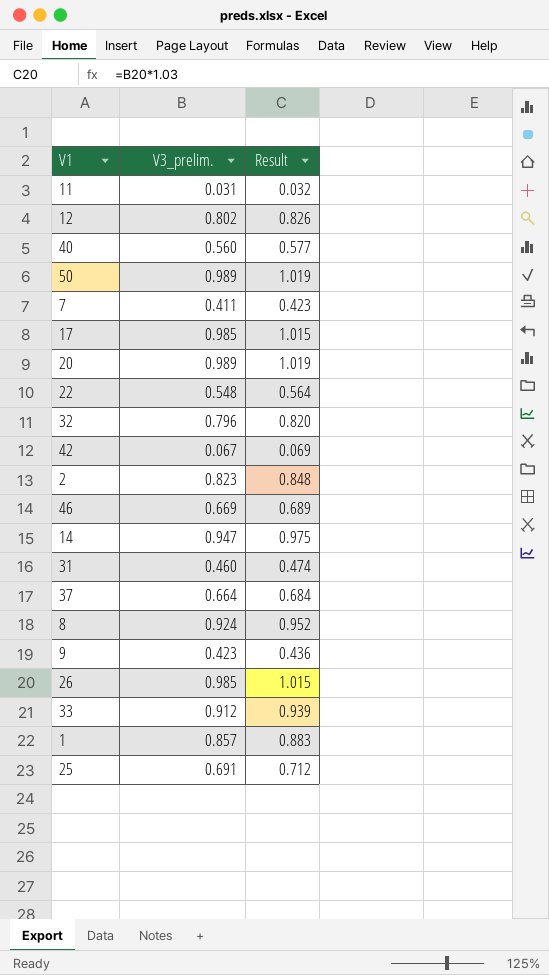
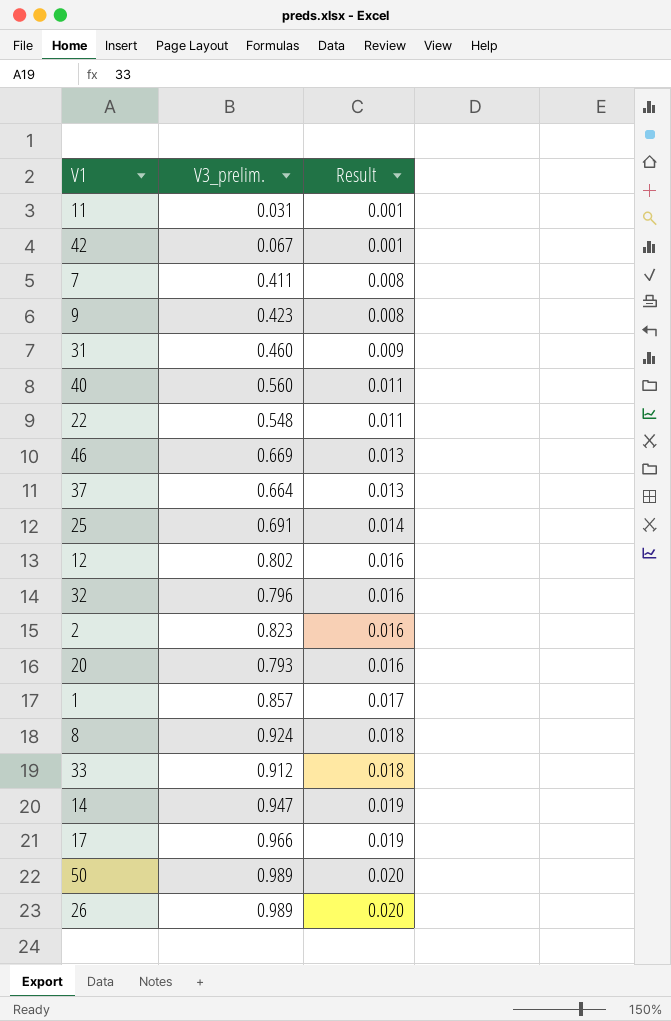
row order: none -> Result ascending
column Result | formula: [V3_prelim.] * 1.03 -> [V3_prelim.] * 0.02
20 | V3_prelim.: 0.989 -> 0.793
17 | V3_prelim.: 0.985 -> 0.966
26 | V3_prelim.: 0.985 -> 0.989

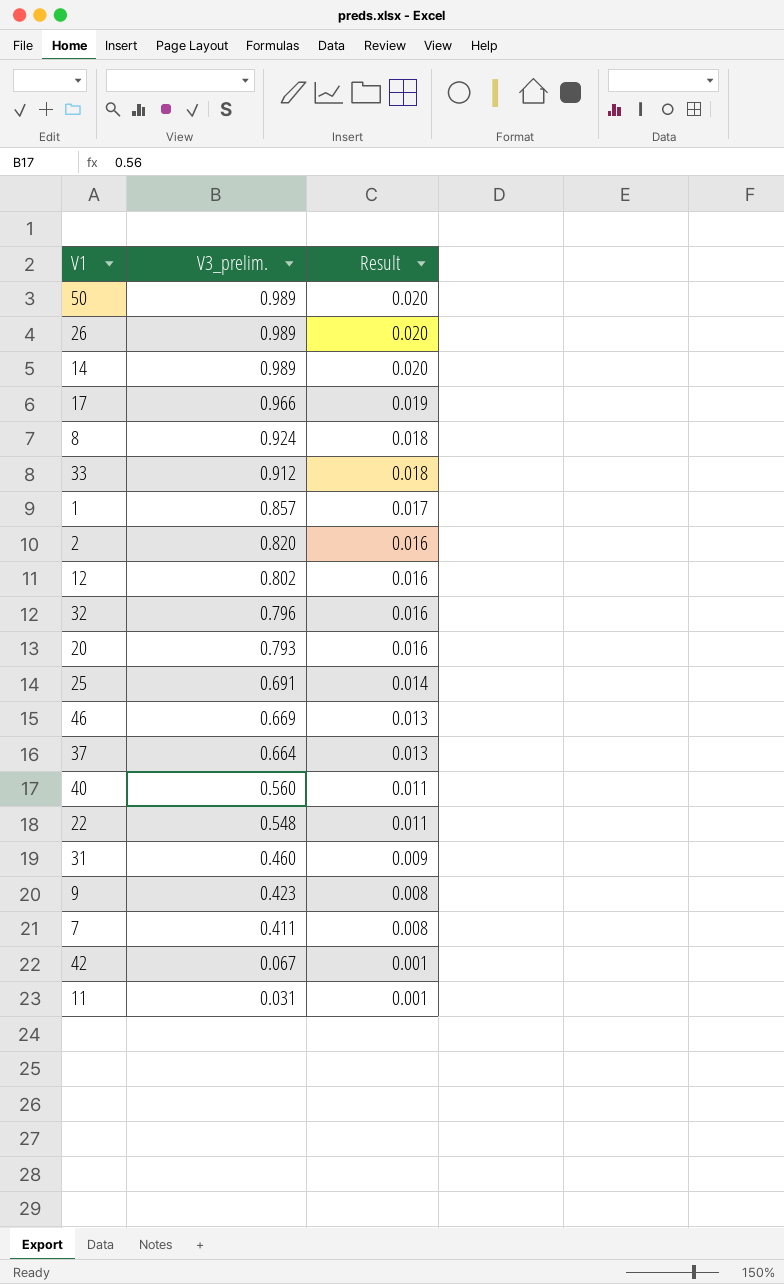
row order: Result ascending -> V3_prelim. descending
14 | V3_prelim.: 0.947 -> 0.989
14 | Result: 0.019 -> 0.020
2 | V3_prelim.: 0.823 -> 0.820

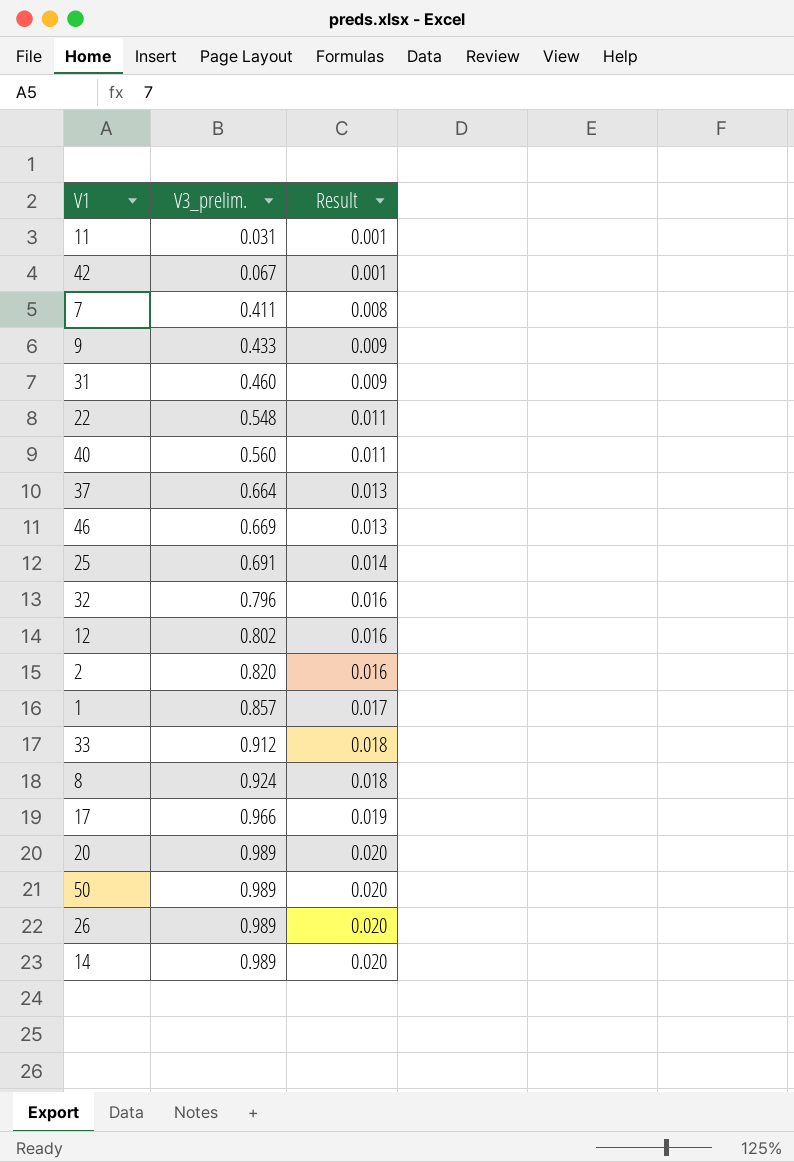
row order: V3_prelim. descending -> V3_prelim. ascending
9 | V3_prelim.: 0.423 -> 0.433
9 | Result: 0.008 -> 0.009
20 | V3_prelim.: 0.793 -> 0.989
20 | Result: 0.016 -> 0.020

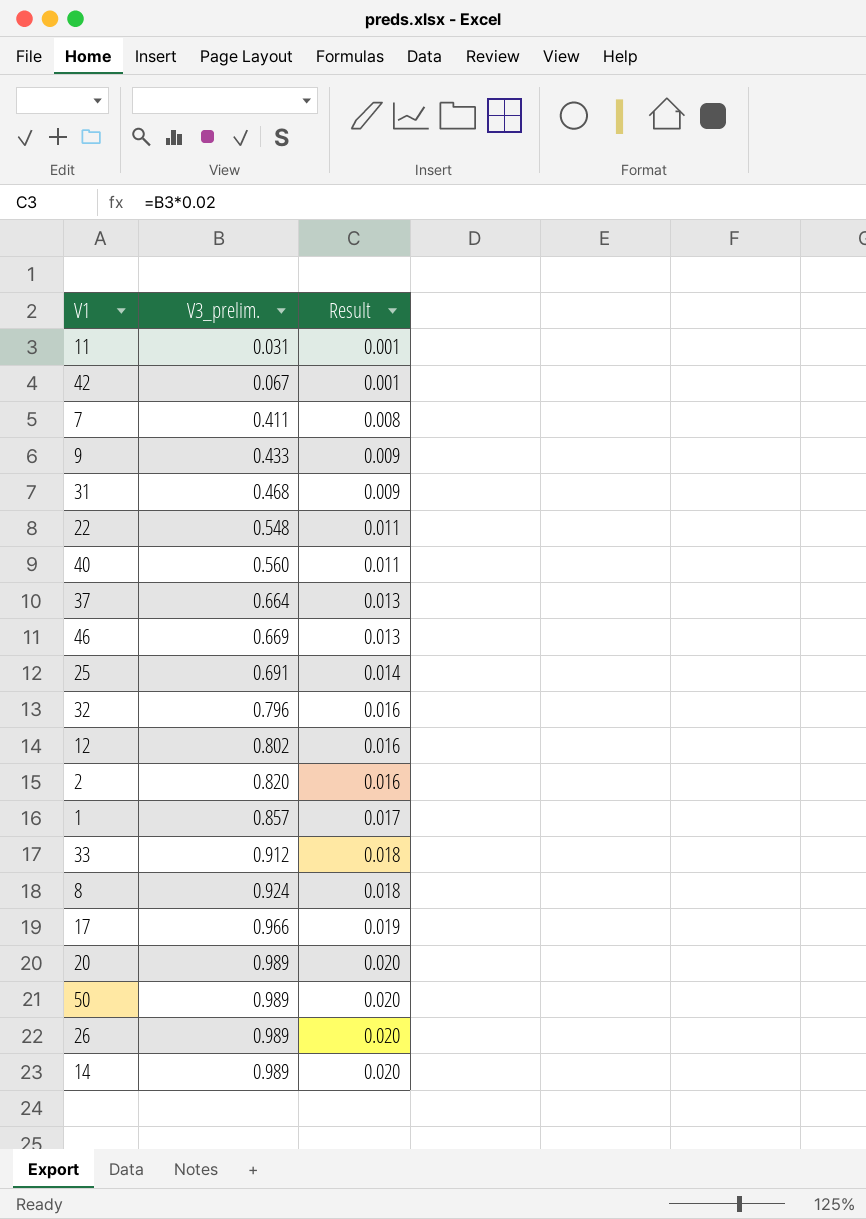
31 | V3_prelim.: 0.460 -> 0.468

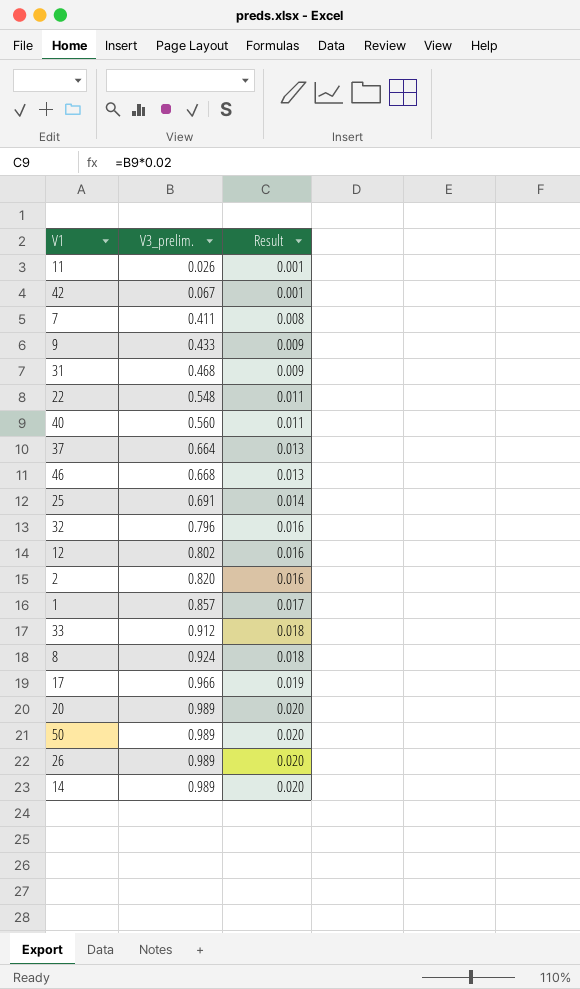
11 | V3_prelim.: 0.031 -> 0.026
46 | V3_prelim.: 0.669 -> 0.668

